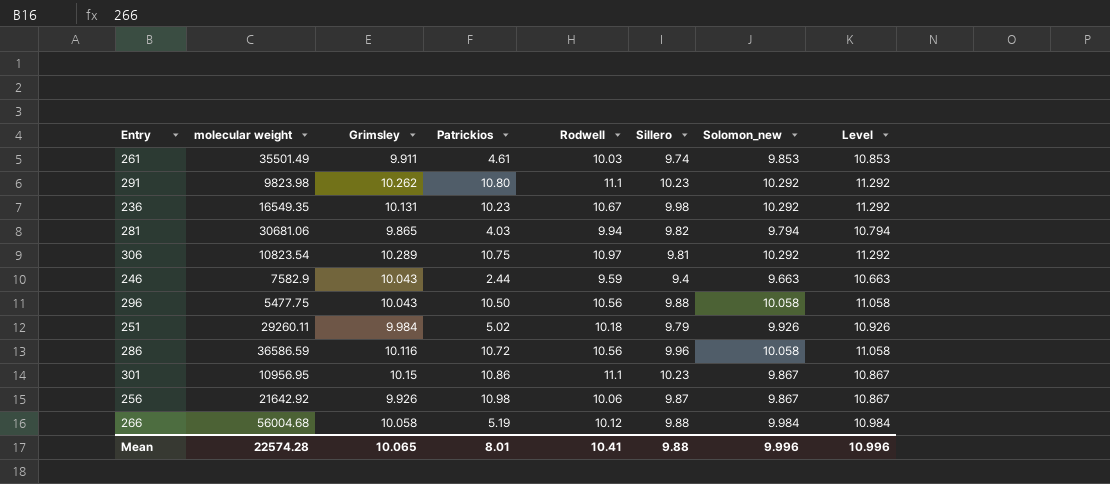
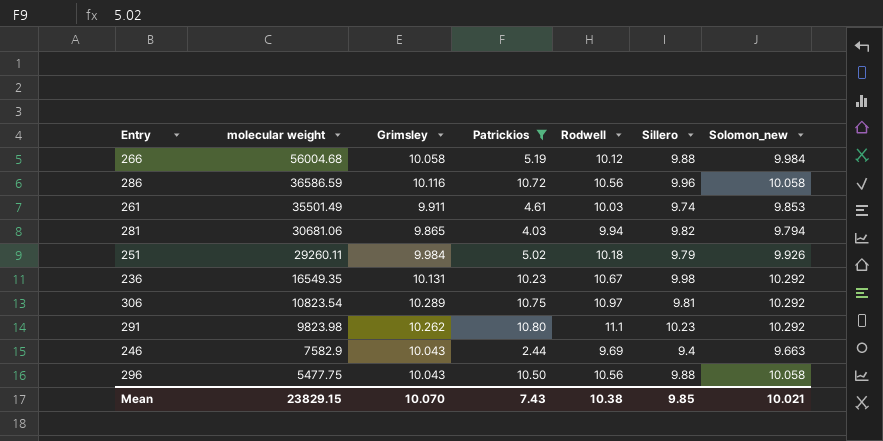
filter: none -> Patrickios <= 10.80
row order: none -> molecular weight descending
column Level | formula: [Solomon_new] + 1 -> none
246 | Rodwell: 9.59 -> 9.69
Mean | molecular weight: 22574.28 -> 23829.15
Mean | Grimsley: 10.065 -> 10.070
Mean | Patrickios: 8.01 -> 7.43
Mean | Rodwell: 10.41 -> 10.38
Mean | Sillero: 9.88 -> 9.85
Mean | Solomon_new: 9.996 -> 10.021

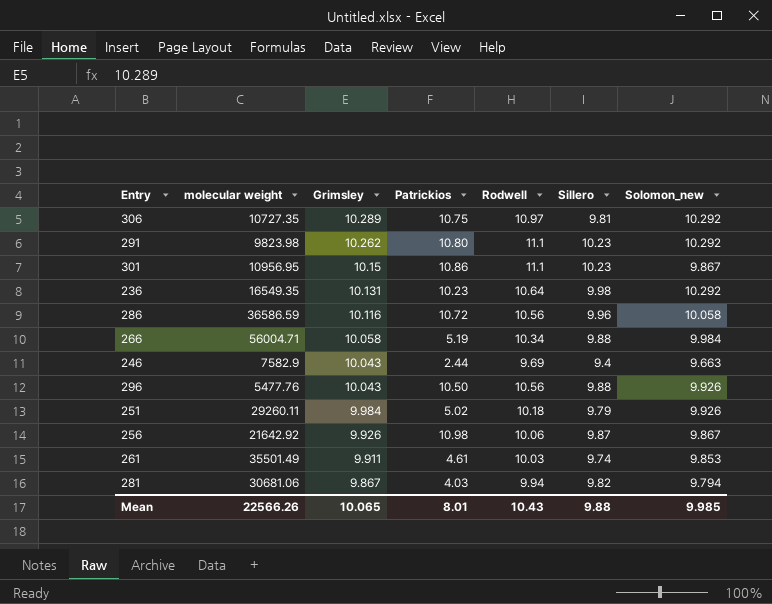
filter: Patrickios <= 10.80 -> none
row order: molecular weight descending -> Grimsley descending
306 | molecular weight: 10823.54 -> 10727.35
236 | Rodwell: 10.67 -> 10.64
266 | molecular weight: 56004.68 -> 56004.71
266 | Rodwell: 10.12 -> 10.34
296 | molecular weight: 5477.75 -> 5477.76
296 | Solomon_new: 10.058 -> 9.926
281 | Grimsley: 9.865 -> 9.867
Mean | molecular weight: 23829.15 -> 22566.26
Mean | Grimsley: 10.070 -> 10.065
Mean | Patrickios: 7.43 -> 8.01
Mean | Rodwell: 10.38 -> 10.43
Mean | Sillero: 9.85 -> 9.88
Mean | Solomon_new: 10.021 -> 9.985

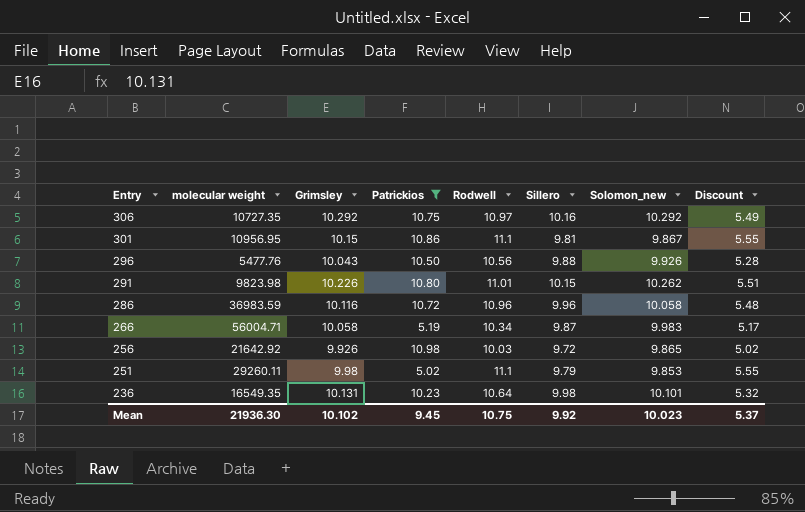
filter: none -> Patrickios >= 5.02
row order: Grimsley descending -> Entry descending
column Discount | formula: none -> [Rodwell] * 0.5
306 | Grimsley: 10.289 -> 10.292
306 | Sillero: 9.81 -> 10.16
301 | Sillero: 10.23 -> 9.81
291 | Grimsley: 10.262 -> 10.226
291 | Rodwell: 11.1 -> 11.01
291 | Sillero: 10.23 -> 10.15
291 | Solomon_new: 10.292 -> 10.262
286 | molecular weight: 36586.59 -> 36983.59
286 | Rodwell: 10.56 -> 10.96
266 | Sillero: 9.88 -> 9.87
266 | Solomon_new: 9.984 -> 9.983
256 | Rodwell: 10.06 -> 10.03
256 | Sillero: 9.87 -> 9.72
256 | Solomon_new: 9.867 -> 9.865
251 | Grimsley: 9.984 -> 9.98
251 | Rodwell: 10.18 -> 11.1
251 | Solomon_new: 9.926 -> 9.853
236 | Solomon_new: 10.292 -> 10.101
Mean | molecular weight: 22566.26 -> 21936.30
Mean | Grimsley: 10.065 -> 10.102
Mean | Patrickios: 8.01 -> 9.45
Mean | Rodwell: 10.43 -> 10.75
Mean | Sillero: 9.88 -> 9.92
Mean | Solomon_new: 9.985 -> 10.023

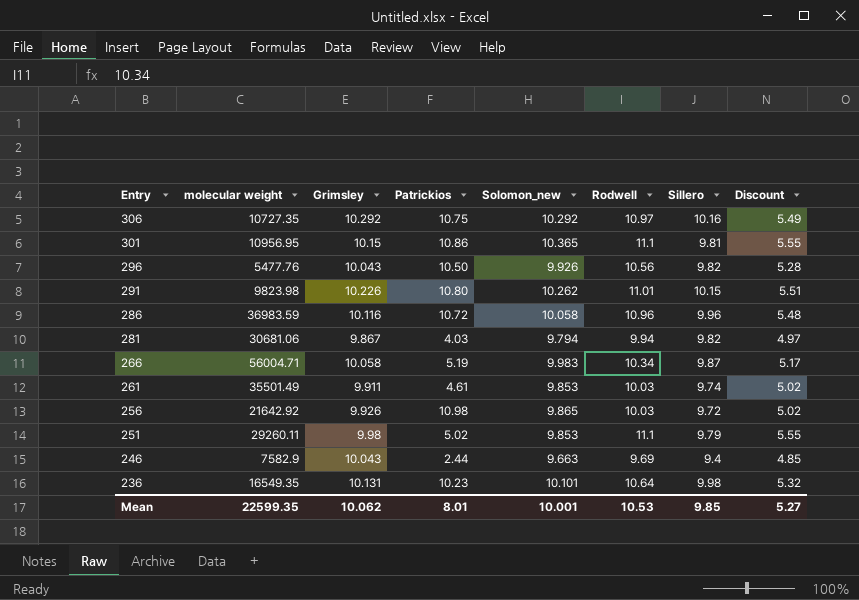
filter: Patrickios >= 5.02 -> none
column Solomon_new | position: 7 -> 5
301 | Solomon_new: 9.867 -> 10.365
296 | Sillero: 9.88 -> 9.82
Mean | molecular weight: 21936.30 -> 22599.35
Mean | Grimsley: 10.102 -> 10.062
Mean | Patrickios: 9.45 -> 8.01
Mean | Solomon_new: 10.023 -> 10.001
Mean | Rodwell: 10.75 -> 10.53
Mean | Sillero: 9.92 -> 9.85
Mean | Discount: 5.37 -> 5.27

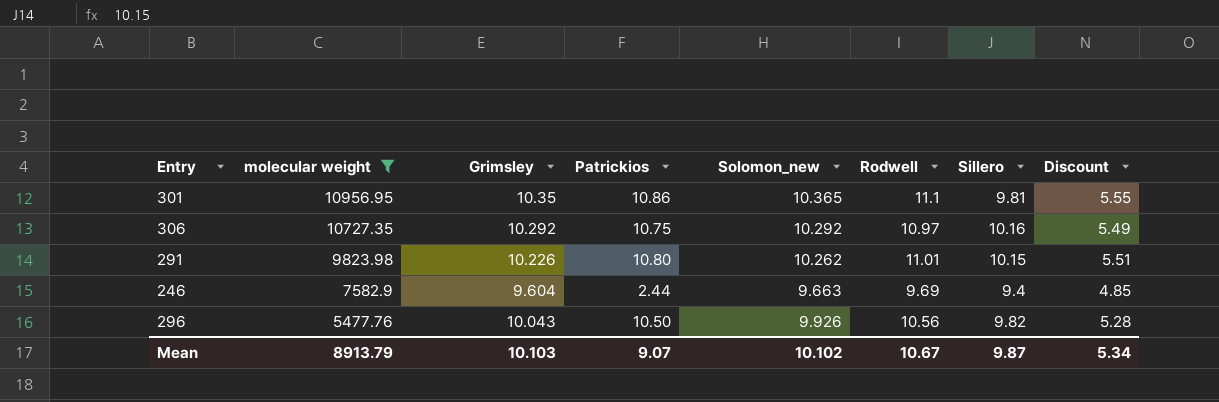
filter: none -> molecular weight <= 10956.95
row order: Entry descending -> molecular weight descending
301 | Grimsley: 10.15 -> 10.35
246 | Grimsley: 10.043 -> 9.604
Mean | molecular weight: 22599.35 -> 8913.79
Mean | Grimsley: 10.062 -> 10.103
Mean | Patrickios: 8.01 -> 9.07
Mean | Solomon_new: 10.001 -> 10.102
Mean | Rodwell: 10.53 -> 10.67
Mean | Sillero: 9.85 -> 9.87
Mean | Discount: 5.27 -> 5.34

